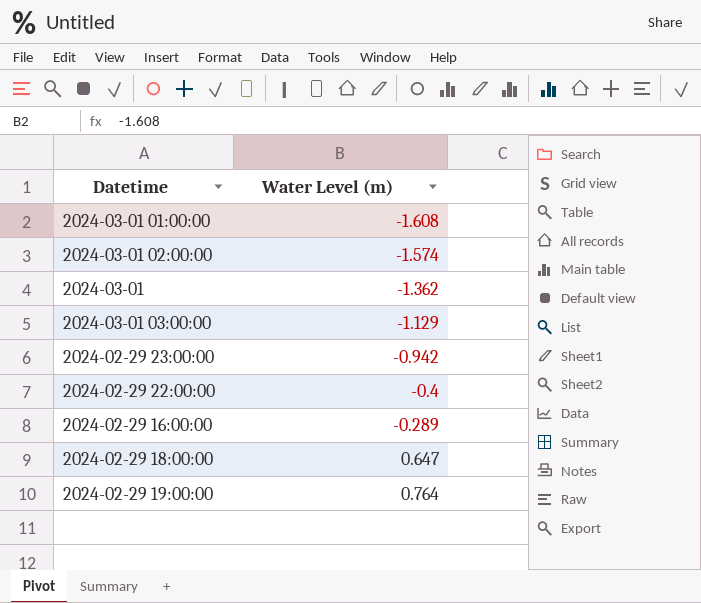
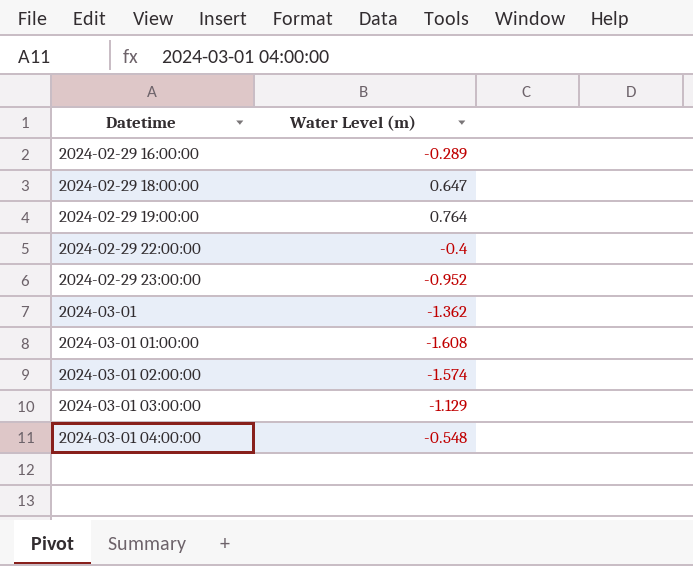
row order: Water Level (m) ascending -> Datetime ascending
2024-02-29 23:00:00 | Water Level (m): -0.942 -> -0.952
row 2024-03-01 04:00:00: none -> -0.548

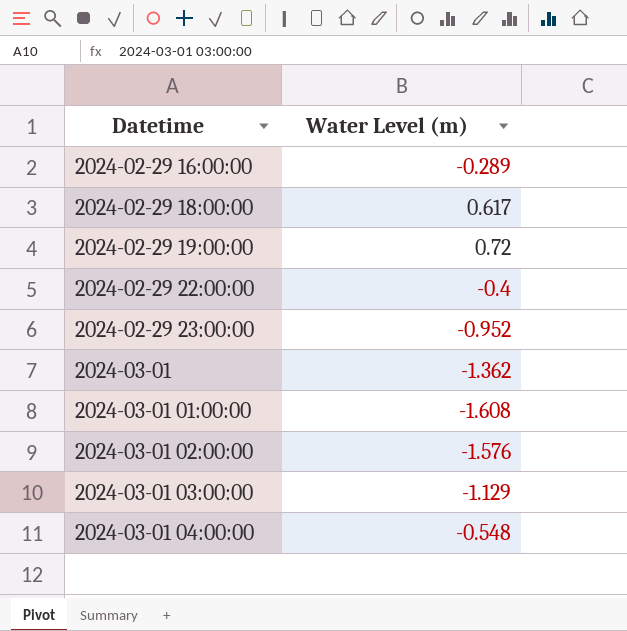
2024-02-29 18:00:00 | Water Level (m): 0.647 -> 0.617
2024-02-29 19:00:00 | Water Level (m): 0.764 -> 0.72
2024-03-01 02:00:00 | Water Level (m): -1.574 -> -1.576

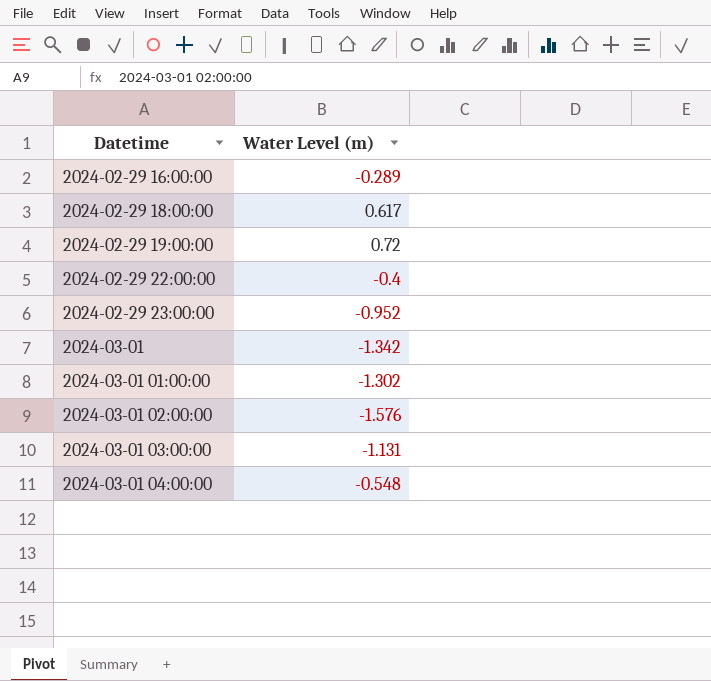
2024-03-01 | Water Level (m): -1.362 -> -1.342
2024-03-01 01:00:00 | Water Level (m): -1.608 -> -1.302
2024-03-01 03:00:00 | Water Level (m): -1.129 -> -1.131

